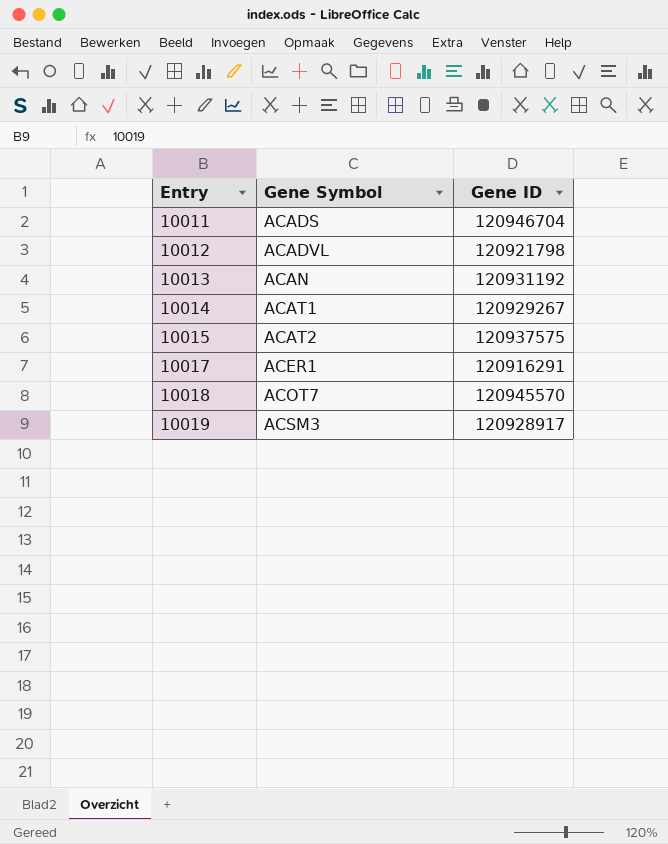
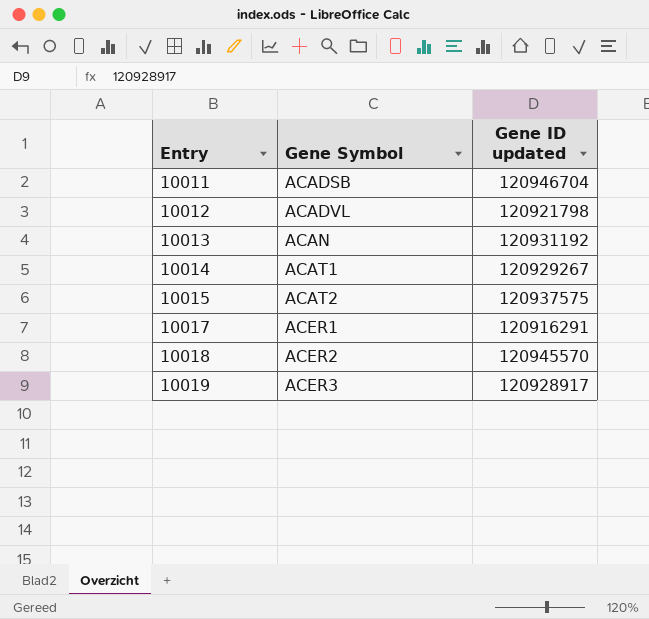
column name: Gene ID -> Gene ID updated
10011 | Gene Symbol: ACADS -> ACADSB
10018 | Gene Symbol: ACOT7 -> ACER2
10019 | Gene Symbol: ACSM3 -> ACER3

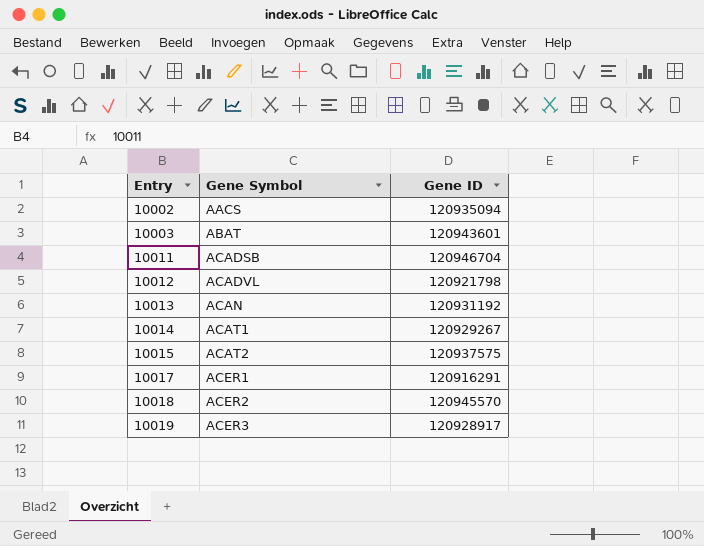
column name: Gene ID updated -> Gene ID
row 10002: none -> AACS | 120935094
row 10003: none -> ABAT | 120943601

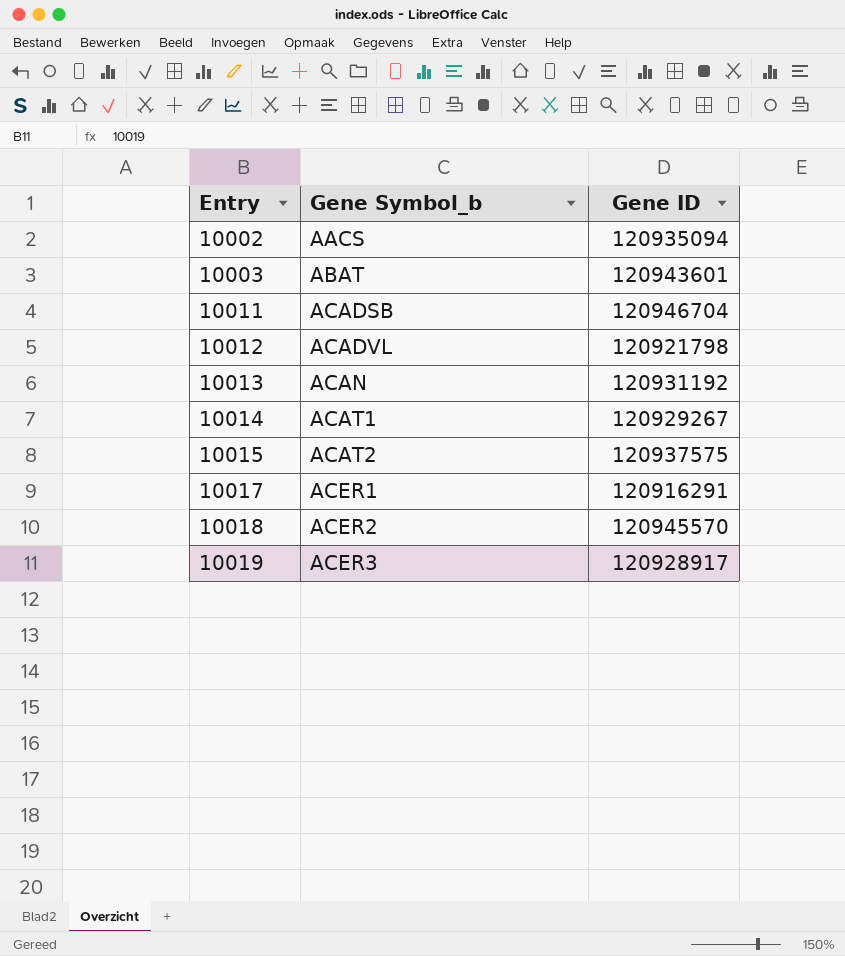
column name: Gene Symbol -> Gene Symbol_b

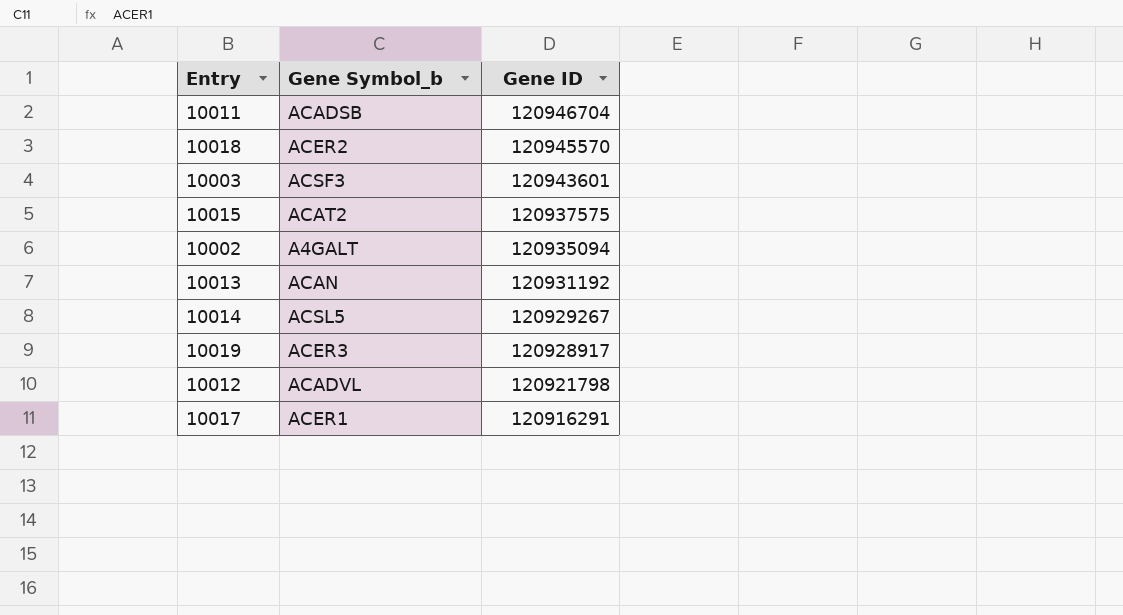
row order: Entry ascending -> Gene ID descending
10003 | Gene Symbol_b: ABAT -> ACSF3
10002 | Gene Symbol_b: AACS -> A4GALT
10014 | Gene Symbol_b: ACAT1 -> ACSL5

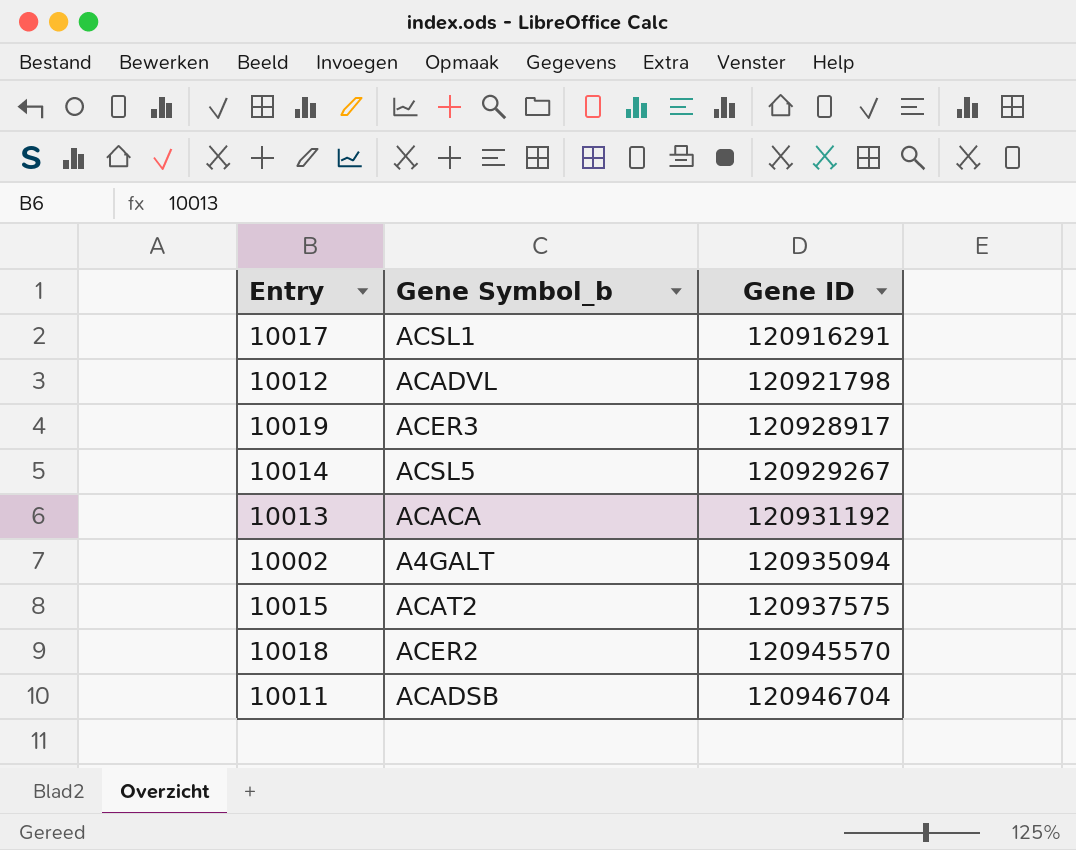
row order: Gene ID descending -> Gene ID ascending
row 10003: ACSF3 | 120943601 -> none
10017 | Gene Symbol_b: ACER1 -> ACSL1
10013 | Gene Symbol_b: ACAN -> ACACA

